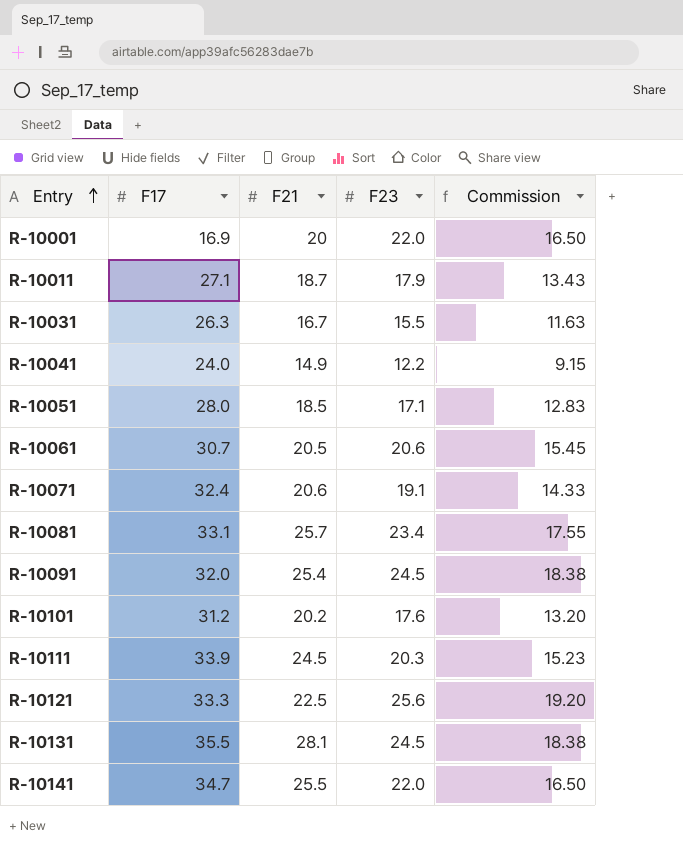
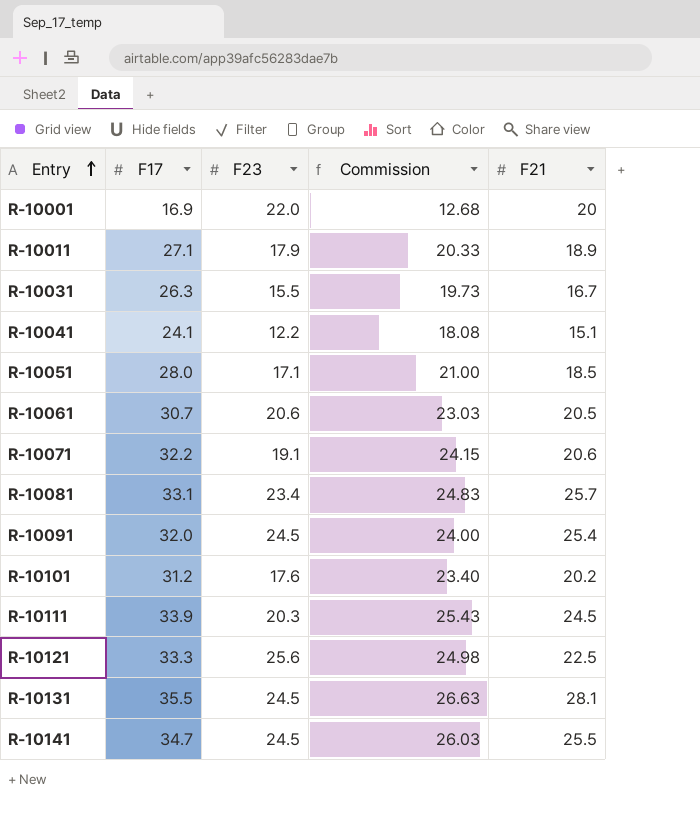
column Commission | formula: [F23] * 0.75 -> [F17] * 0.75
column F21 | position: 3 -> 5
R-10011 | F21: 18.7 -> 18.9
R-10041 | F17: 24.0 -> 24.1
R-10041 | F21: 14.9 -> 15.1
R-10071 | F17: 32.4 -> 32.2
R-10141 | F23: 22.0 -> 24.5

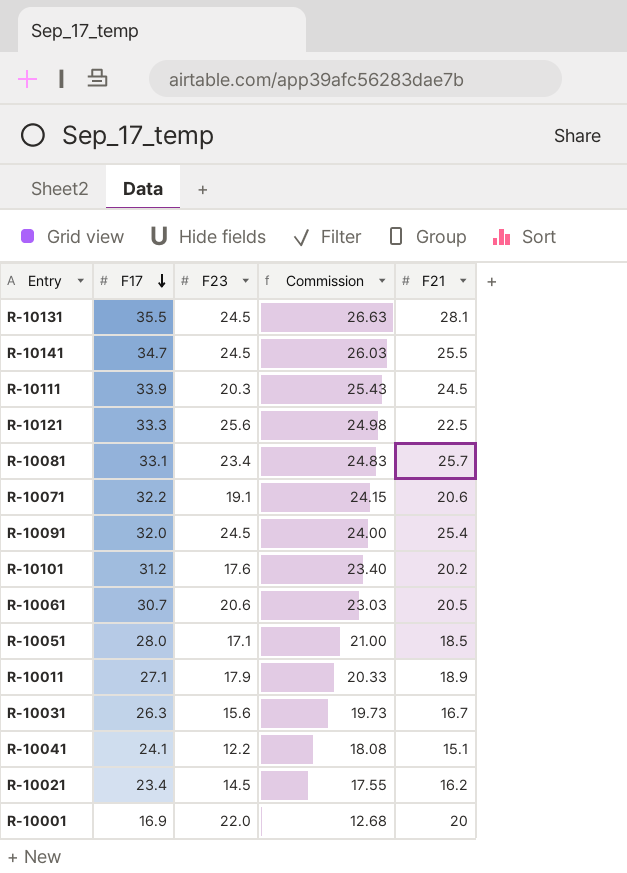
row order: Entry ascending -> F17 descending
R-10031 | F23: 15.5 -> 15.6
row R-10021: none -> 23.4 | 14.5 | 17.55 | 16.2

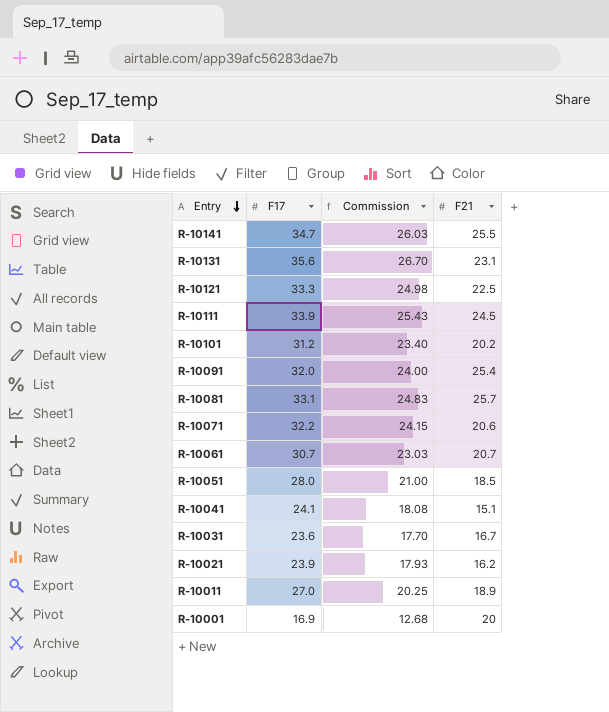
row order: F17 descending -> Entry descending
column F23 | position: 3 -> none
R-10131 | F17: 35.5 -> 35.6
R-10131 | Commission: 26.63 -> 26.70
R-10131 | F21: 28.1 -> 23.1
R-10061 | F21: 20.5 -> 20.7
R-10031 | F17: 26.3 -> 23.6
R-10031 | Commission: 19.73 -> 17.70
R-10021 | F17: 23.4 -> 23.9
R-10021 | Commission: 17.55 -> 17.93
R-10011 | F17: 27.1 -> 27.0
R-10011 | Commission: 20.33 -> 20.25

